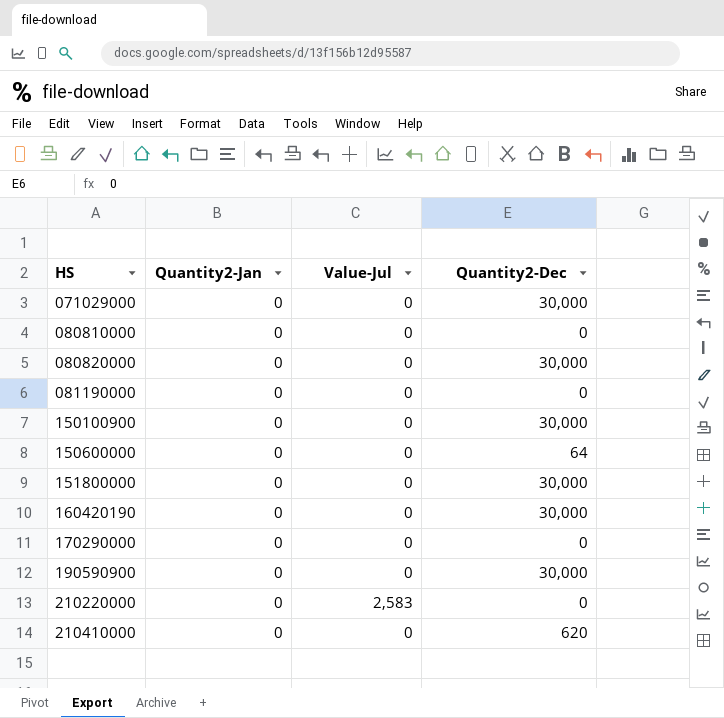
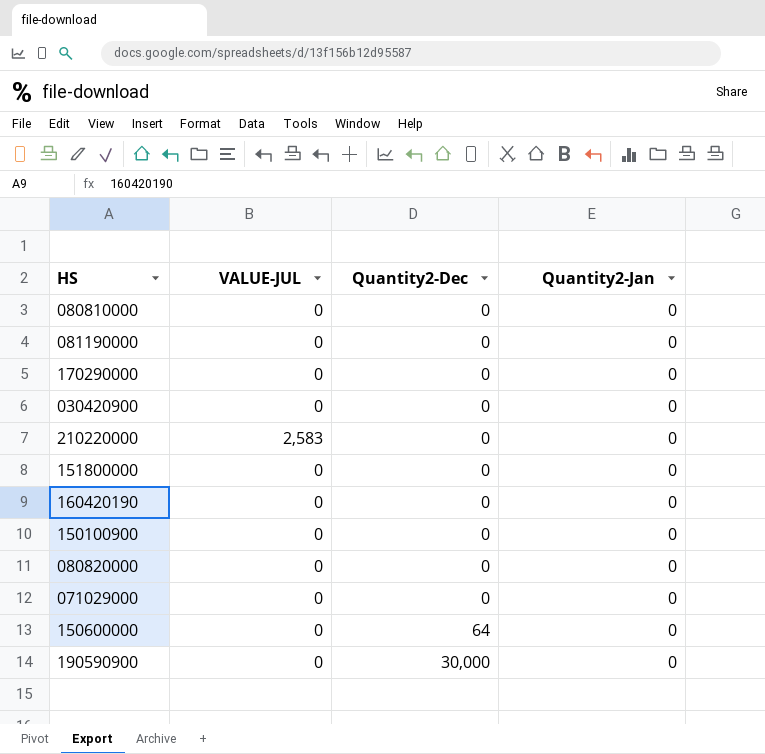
row order: HS ascending -> Quantity2-Dec ascending
column name: Value-Jul -> VALUE-JUL
column Quantity2-Jan | position: 2 -> 4
row 210410000: 0 | 0 | 620 -> none
row 030420900: none -> 0 | 0 | 0
151800000 | Quantity2-Dec: 30,000 -> 0
160420190 | Quantity2-Dec: 30,000 -> 0
150100900 | Quantity2-Dec: 30,000 -> 0
080820000 | Quantity2-Dec: 30,000 -> 0
071029000 | Quantity2-Dec: 30,000 -> 0

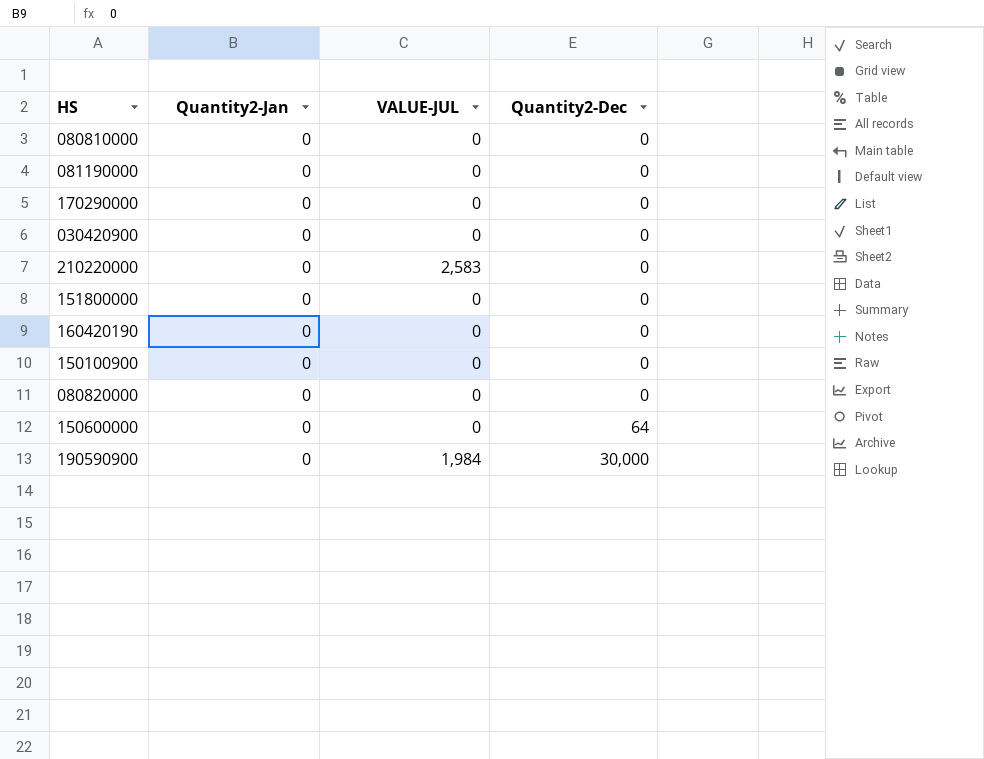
column Quantity2-Jan | position: 4 -> 2
row 071029000: 0 | 0 | 0 -> none
190590900 | VALUE-JUL: 0 -> 1,984

